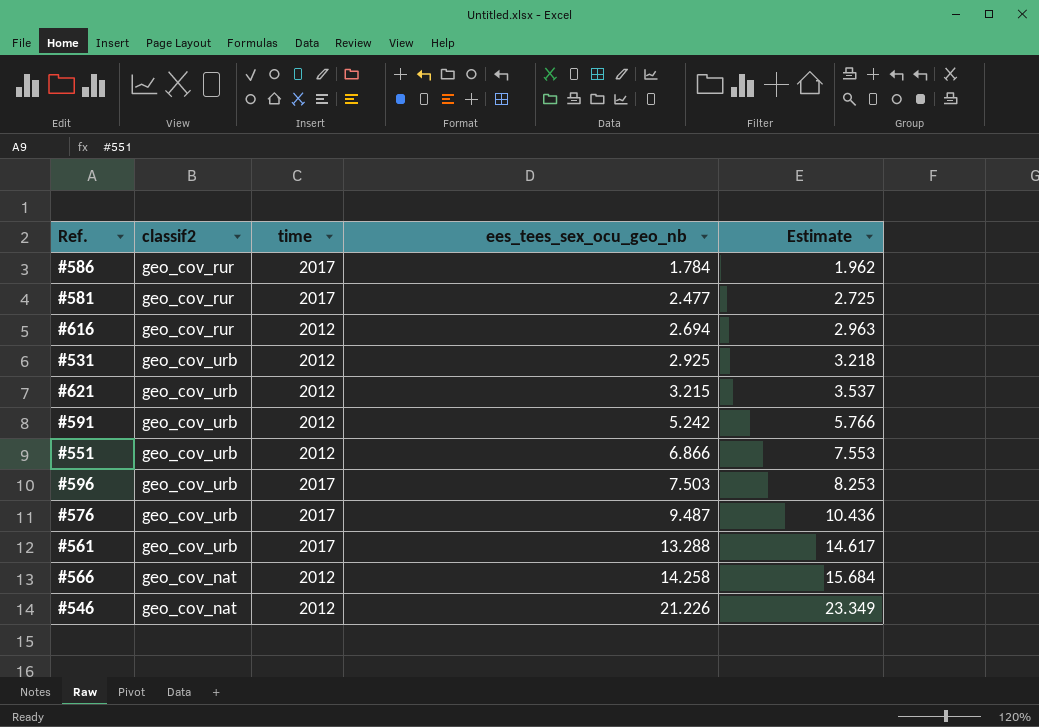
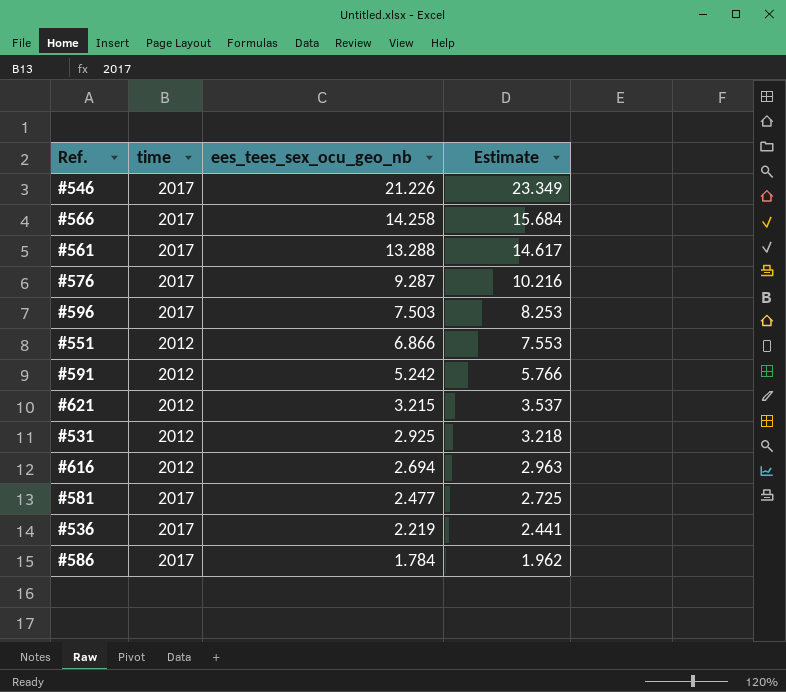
row order: ees_tees_sex_ocu_geo_nb ascending -> ees_tees_sex_ocu_geo_nb descending
column classif2 | position: 2 -> none
#546 | time: 2012 -> 2017
#566 | time: 2012 -> 2017
#576 | ees_tees_sex_ocu_geo_nb: 9.487 -> 9.287
#576 | Estimate: 10.436 -> 10.216
row #536: none -> 2017 | 2.219 | 2.441

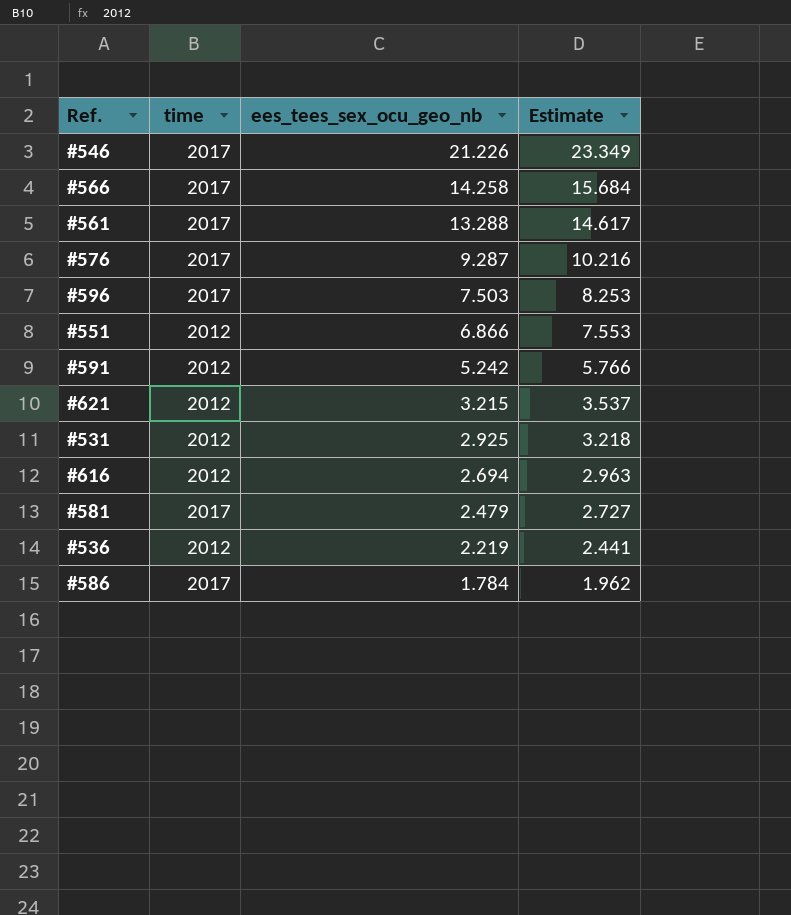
#581 | ees_tees_sex_ocu_geo_nb: 2.477 -> 2.479
#581 | Estimate: 2.725 -> 2.727
#536 | time: 2017 -> 2012

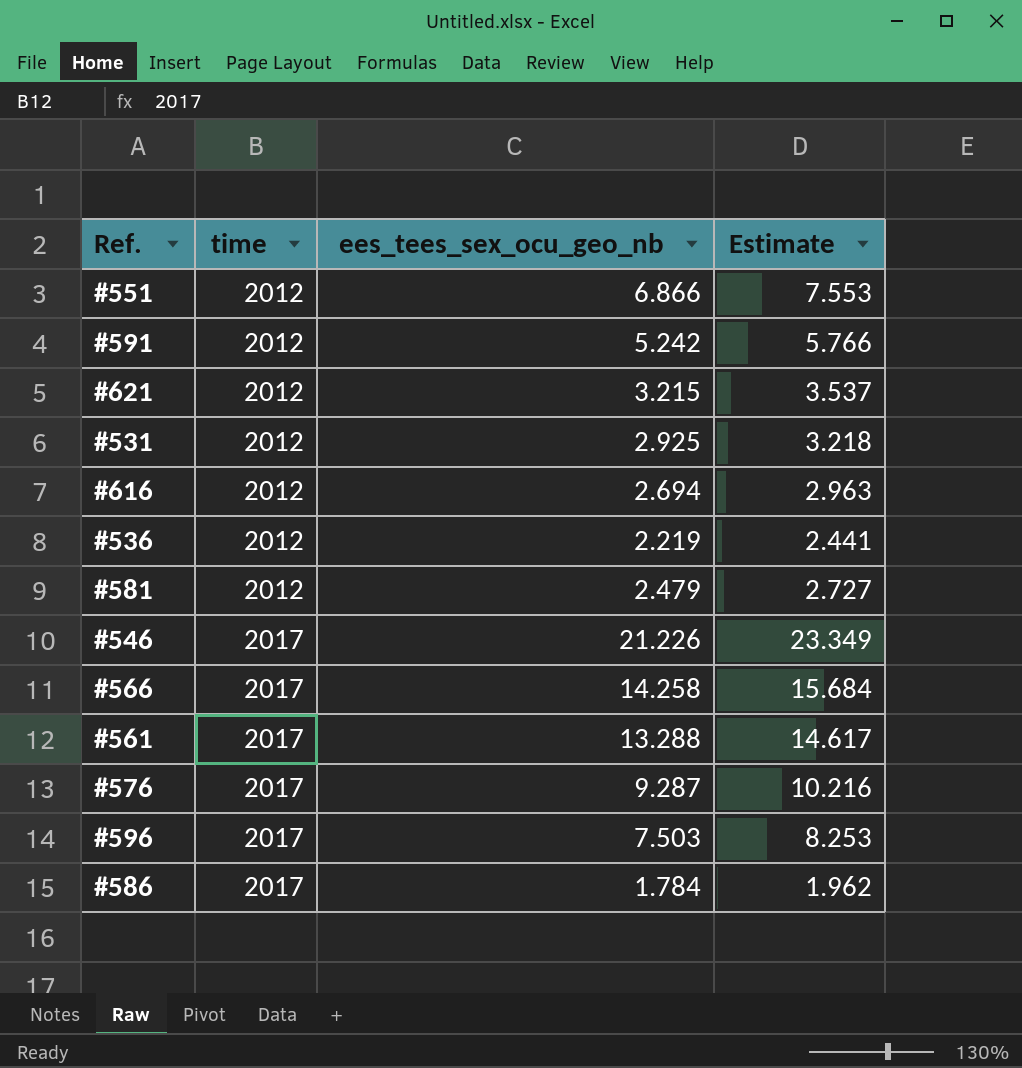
row order: ees_tees_sex_ocu_geo_nb descending -> time ascending
#581 | time: 2017 -> 2012

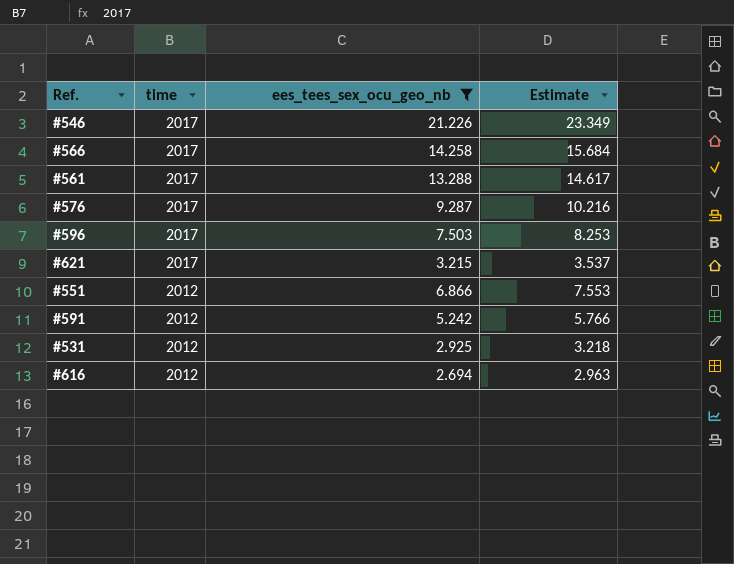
filter: none -> ees_tees_sex_ocu_geo_nb >= 2.694
row order: time ascending -> time descending
#621 | time: 2012 -> 2017

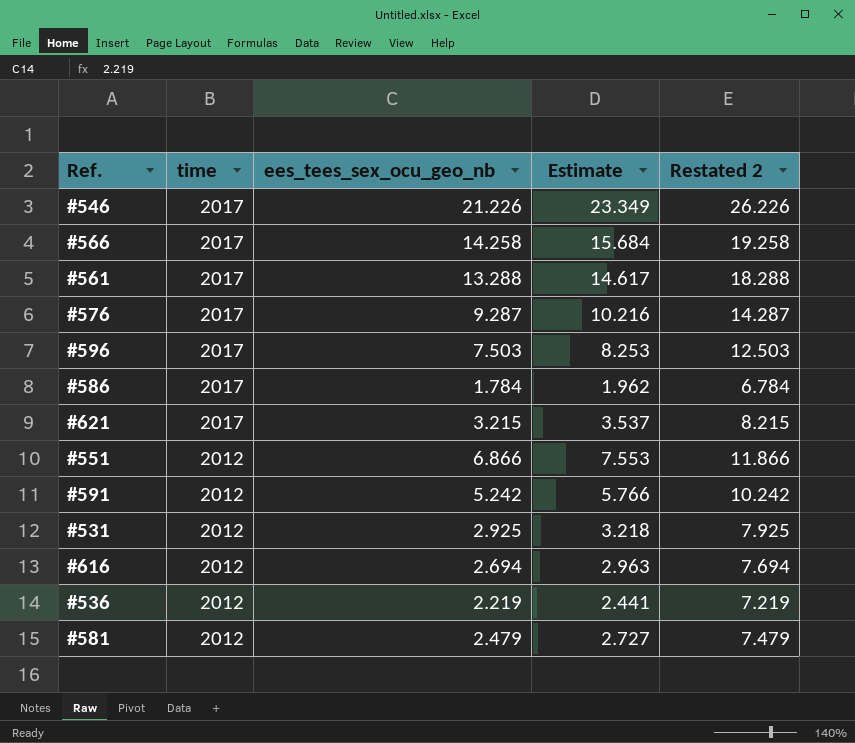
filter: ees_tees_sex_ocu_geo_nb >= 2.694 -> none
column Restated 2 | formula: none -> [ees_tees_sex_ocu_geo_nb] + 5

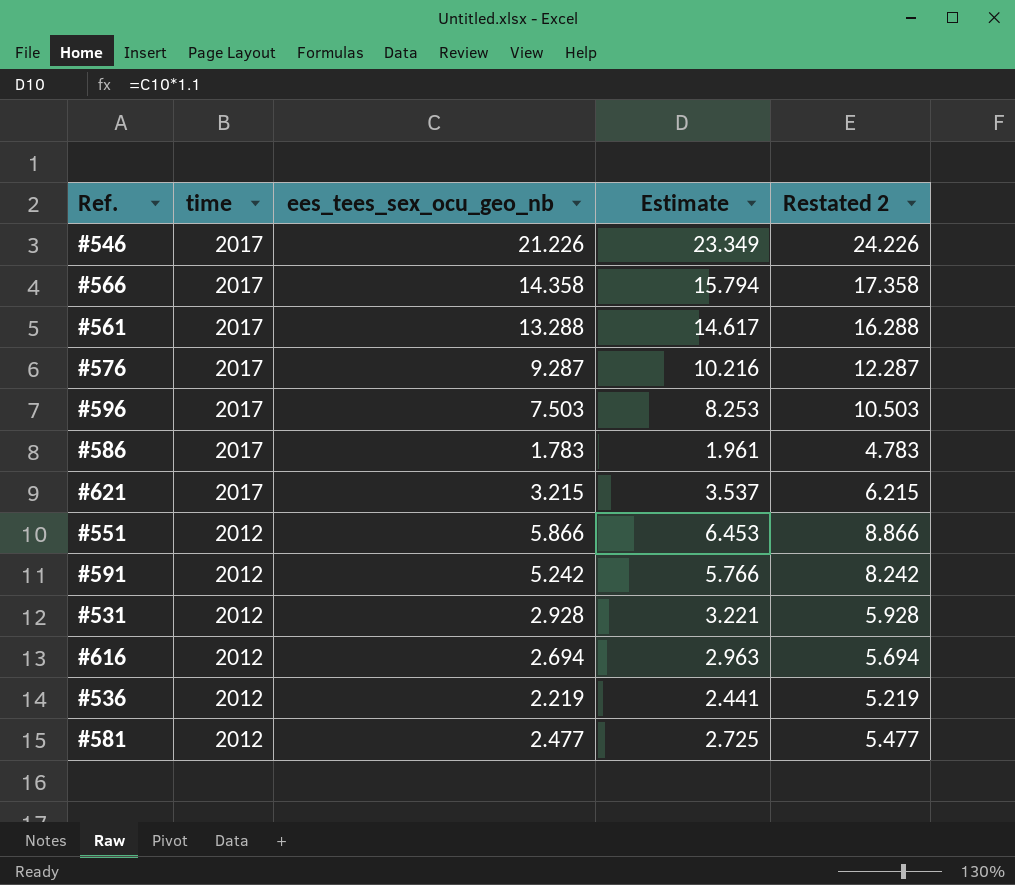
column Restated 2 | formula: [ees_tees_sex_ocu_geo_nb] + 5 -> [ees_tees_sex_ocu_geo_nb] + 3
#566 | ees_tees_sex_ocu_geo_nb: 14.258 -> 14.358
#566 | Estimate: 15.684 -> 15.794
#586 | ees_tees_sex_ocu_geo_nb: 1.784 -> 1.783
#586 | Estimate: 1.962 -> 1.961
#551 | ees_tees_sex_ocu_geo_nb: 6.866 -> 5.866
#551 | Estimate: 7.553 -> 6.453
#531 | ees_tees_sex_ocu_geo_nb: 2.925 -> 2.928
#531 | Estimate: 3.218 -> 3.221
#581 | ees_tees_sex_ocu_geo_nb: 2.479 -> 2.477
#581 | Estimate: 2.727 -> 2.725

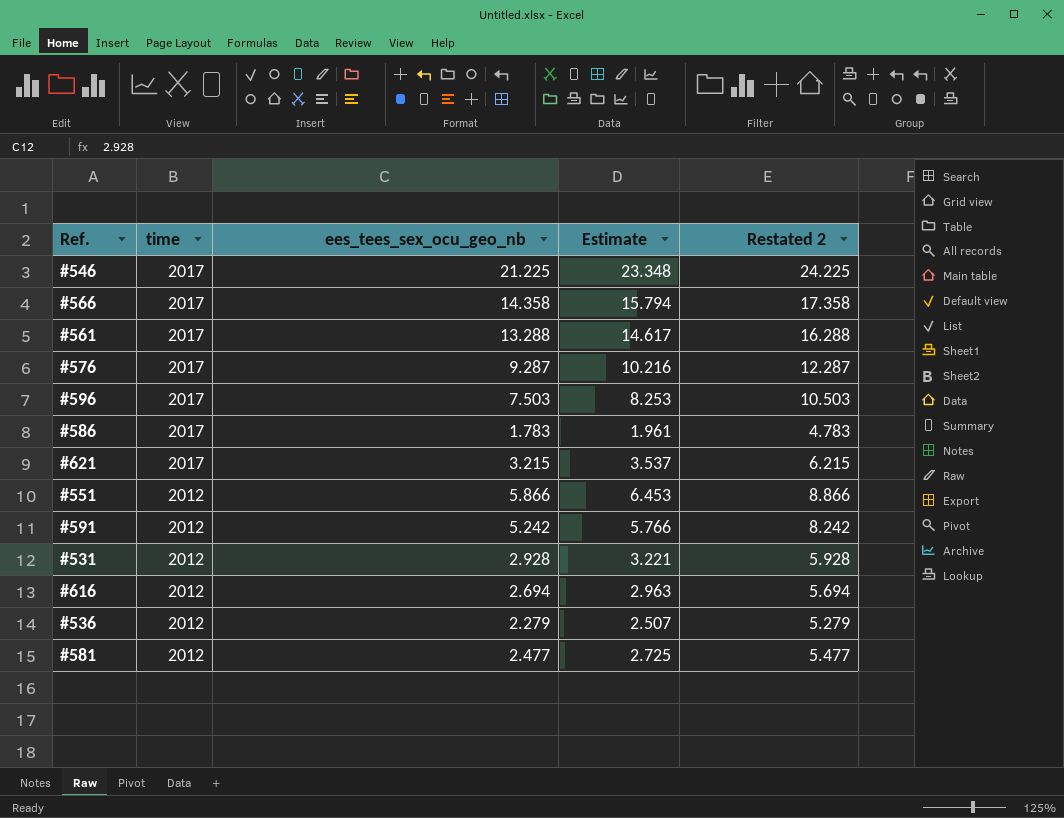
#546 | ees_tees_sex_ocu_geo_nb: 21.226 -> 21.225
#546 | Estimate: 23.349 -> 23.348
#546 | Restated 2: 24.226 -> 24.225
#536 | ees_tees_sex_ocu_geo_nb: 2.219 -> 2.279
#536 | Estimate: 2.441 -> 2.507
#536 | Restated 2: 5.219 -> 5.279

